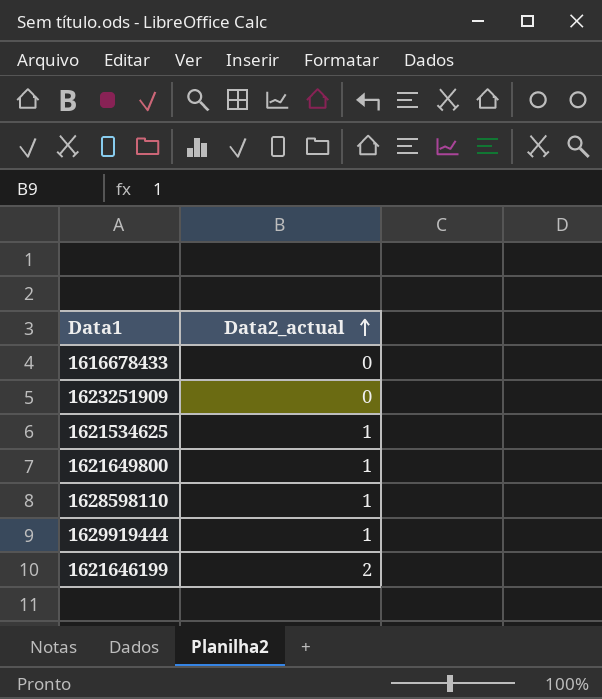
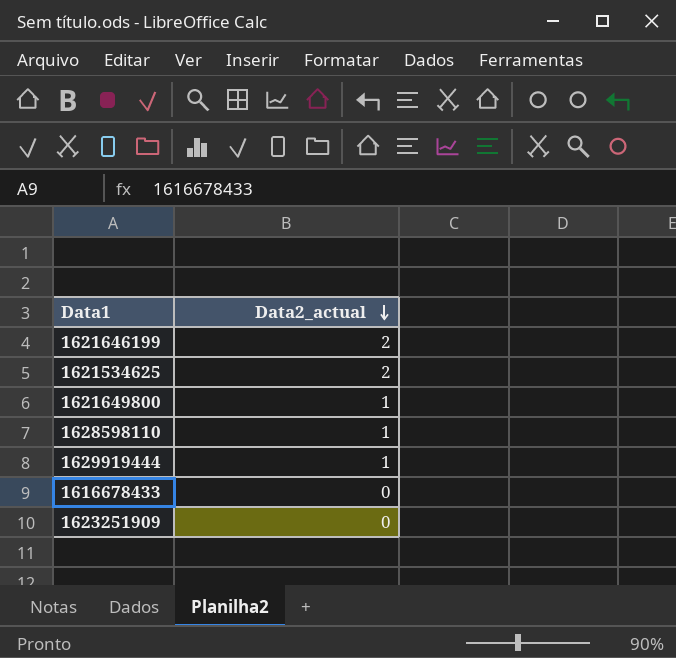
row order: Data2_actual ascending -> Data2_actual descending
1621534625 | Data2_actual: 1 -> 2

